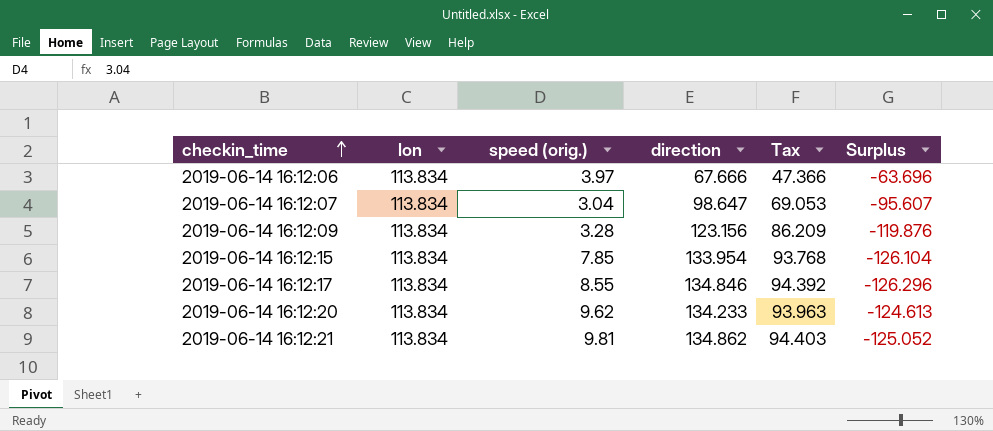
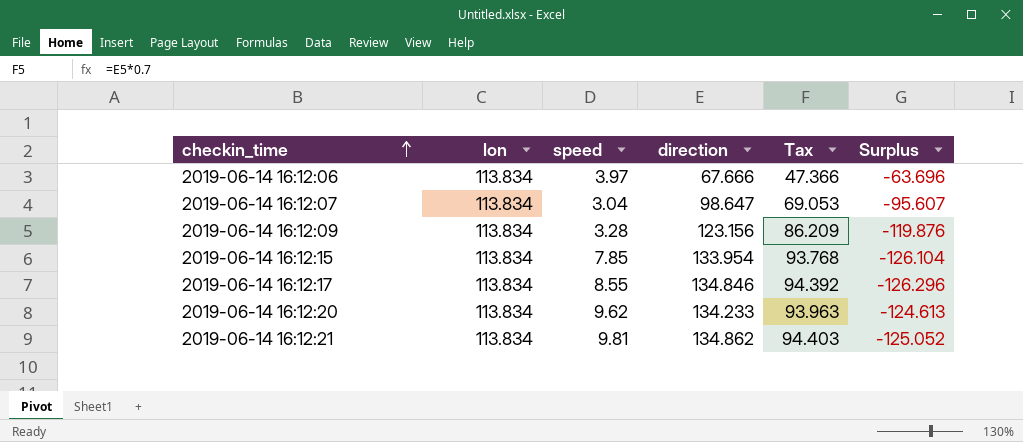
column name: speed (orig.) -> speed

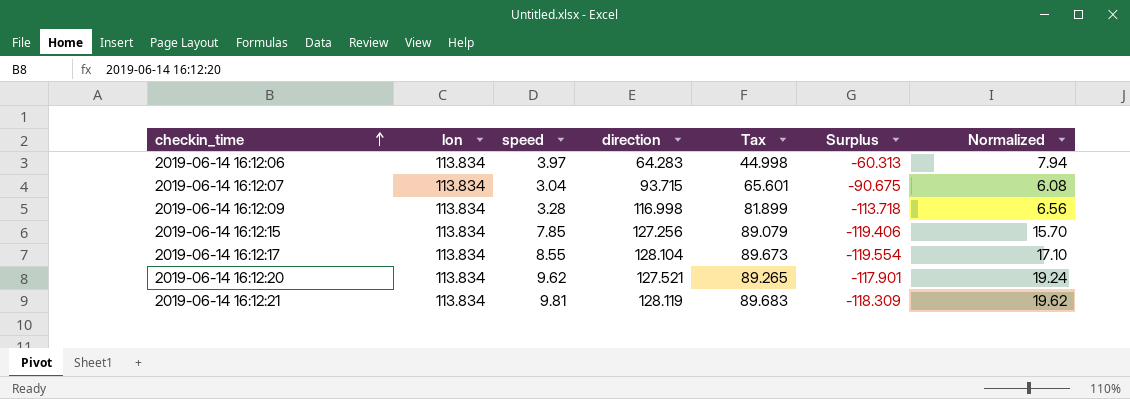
column Normalized | formula: none -> [speed] * 2
2019-06-14 16:12:06 | direction: 67.666 -> 64.283
2019-06-14 16:12:06 | Tax: 47.366 -> 44.998
2019-06-14 16:12:06 | Surplus: -63.696 -> -60.313
2019-06-14 16:12:07 | direction: 98.647 -> 93.715
2019-06-14 16:12:07 | Tax: 69.053 -> 65.601
2019-06-14 16:12:07 | Surplus: -95.607 -> -90.675
2019-06-14 16:12:09 | direction: 123.156 -> 116.998
2019-06-14 16:12:09 | Tax: 86.209 -> 81.899
2019-06-14 16:12:09 | Surplus: -119.876 -> -113.718
2019-06-14 16:12:15 | direction: 133.954 -> 127.256
2019-06-14 16:12:15 | Tax: 93.768 -> 89.079
2019-06-14 16:12:15 | Surplus: -126.104 -> -119.406
2019-06-14 16:12:17 | direction: 134.846 -> 128.104
2019-06-14 16:12:17 | Tax: 94.392 -> 89.673
2019-06-14 16:12:17 | Surplus: -126.296 -> -119.554
2019-06-14 16:12:20 | direction: 134.233 -> 127.521
2019-06-14 16:12:20 | Tax: 93.963 -> 89.265
2019-06-14 16:12:20 | Surplus: -124.613 -> -117.901
2019-06-14 16:12:21 | direction: 134.862 -> 128.119
2019-06-14 16:12:21 | Tax: 94.403 -> 89.683
2019-06-14 16:12:21 | Surplus: -125.052 -> -118.309

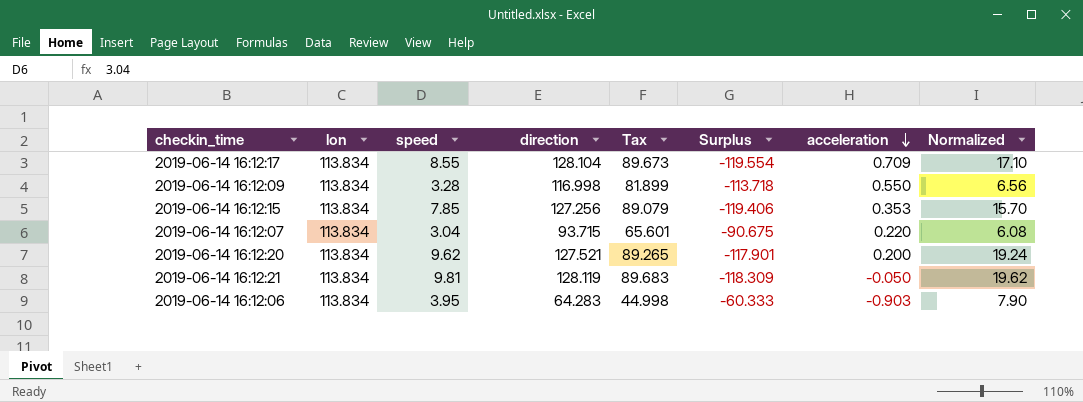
row order: checkin_time ascending -> acceleration descending
column acceleration | position: none -> 7
2019-06-14 16:12:06 | speed: 3.97 -> 3.95
2019-06-14 16:12:06 | Surplus: -60.313 -> -60.333
2019-06-14 16:12:06 | Normalized: 7.94 -> 7.90

